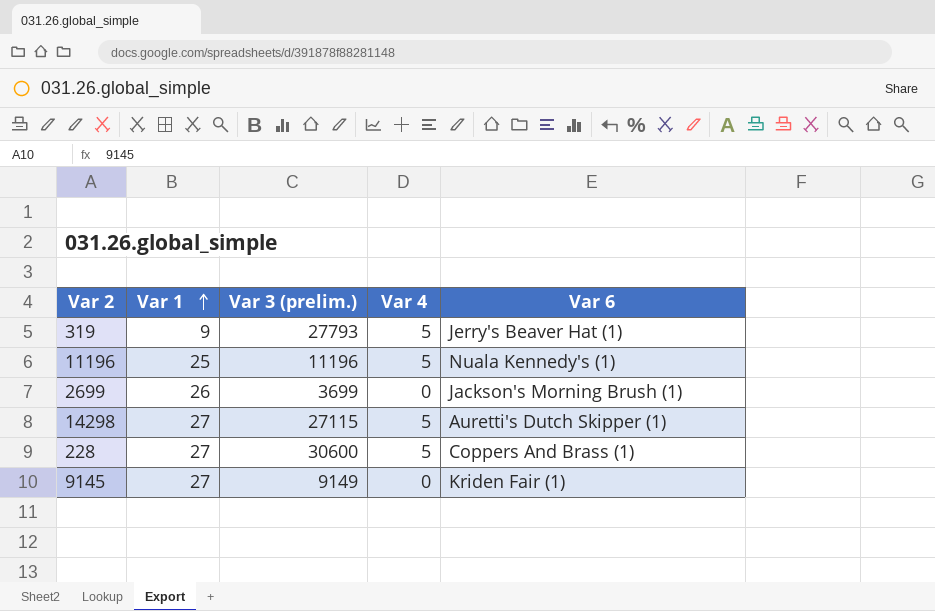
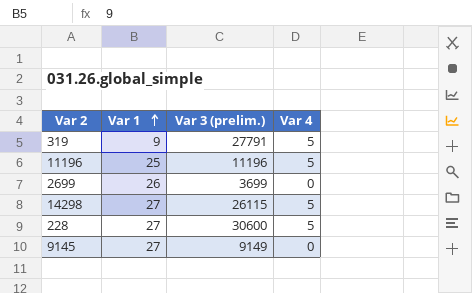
column Var 6 | position: 5 -> none
319 | Var 3 (prelim.): 27793 -> 27791
14298 | Var 3 (prelim.): 27115 -> 26115

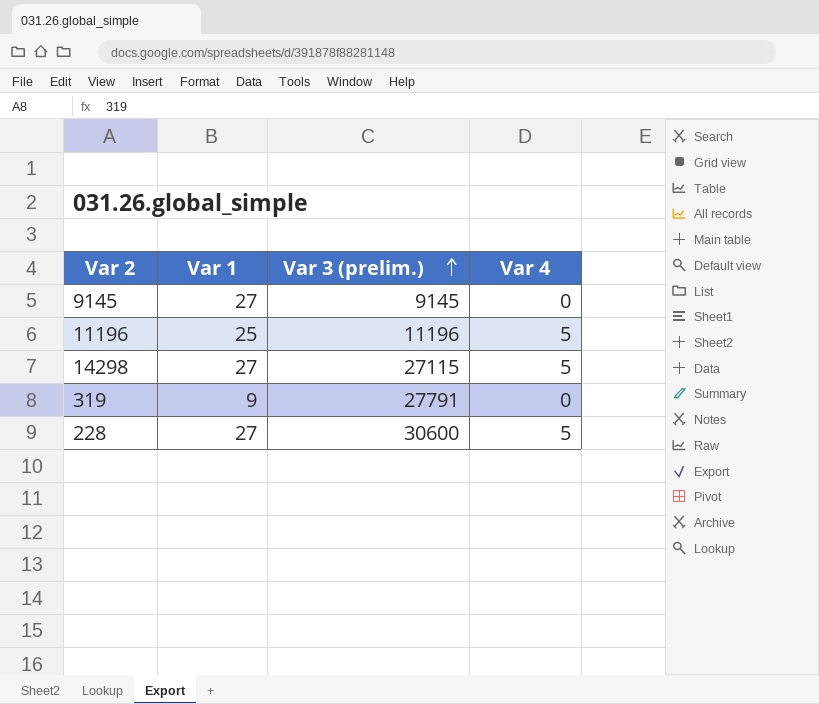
row order: Var 1 ascending -> Var 3 (prelim.) ascending
row 2699: 26 | 3699 | 0 -> none
9145 | Var 3 (prelim.): 9149 -> 9145
14298 | Var 3 (prelim.): 26115 -> 27115
319 | Var 4: 5 -> 0

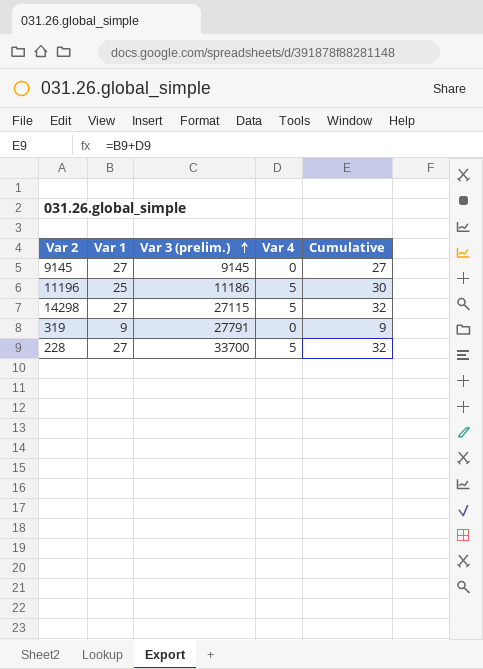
column Cumulative | formula: none -> [Var 1] + [Var 4]
11196 | Var 3 (prelim.): 11196 -> 11186
228 | Var 3 (prelim.): 30600 -> 33700

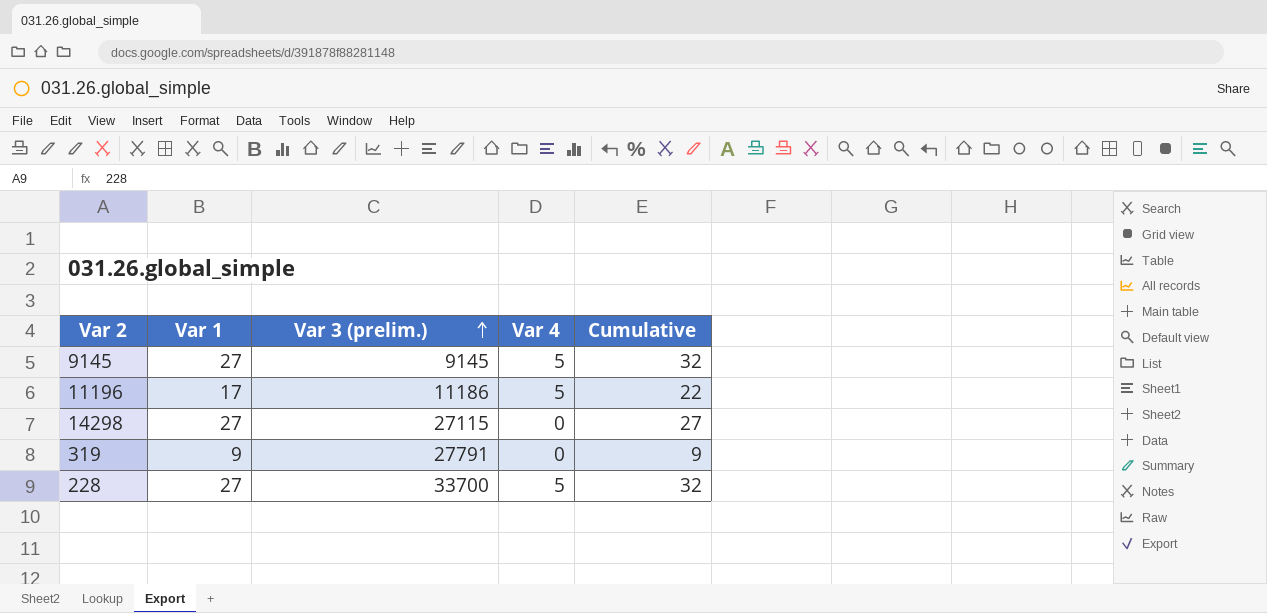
9145 | Var 4: 0 -> 5
9145 | Cumulative: 27 -> 32
11196 | Var 1: 25 -> 17
11196 | Cumulative: 30 -> 22
14298 | Var 4: 5 -> 0
14298 | Cumulative: 32 -> 27

